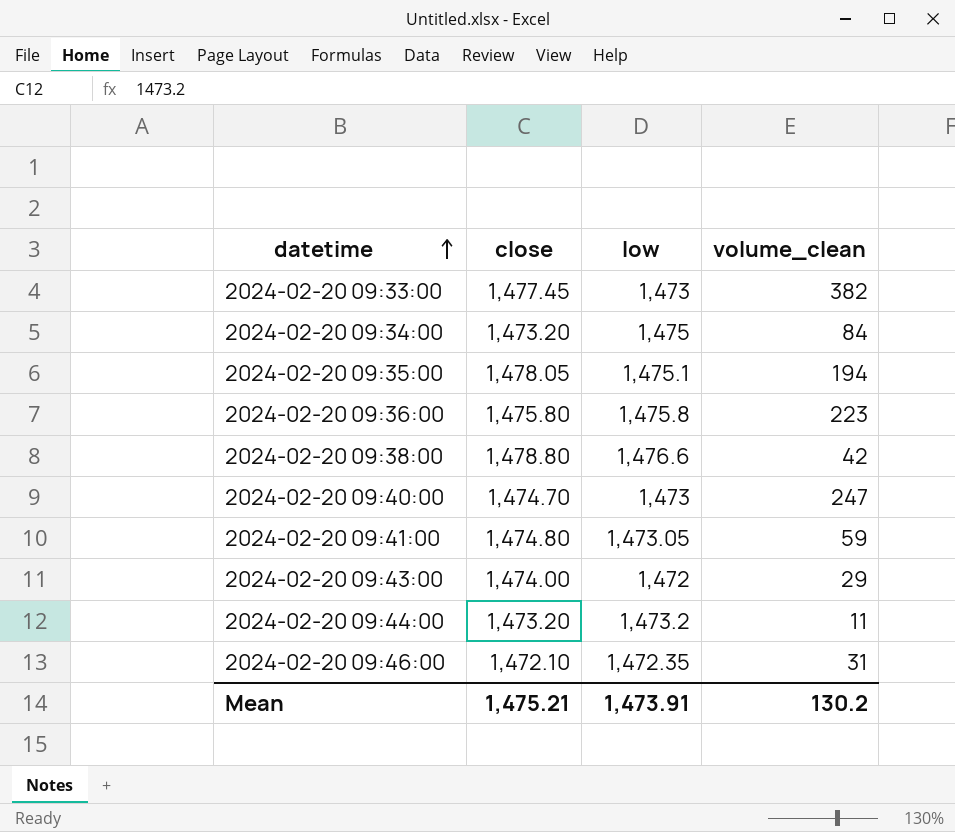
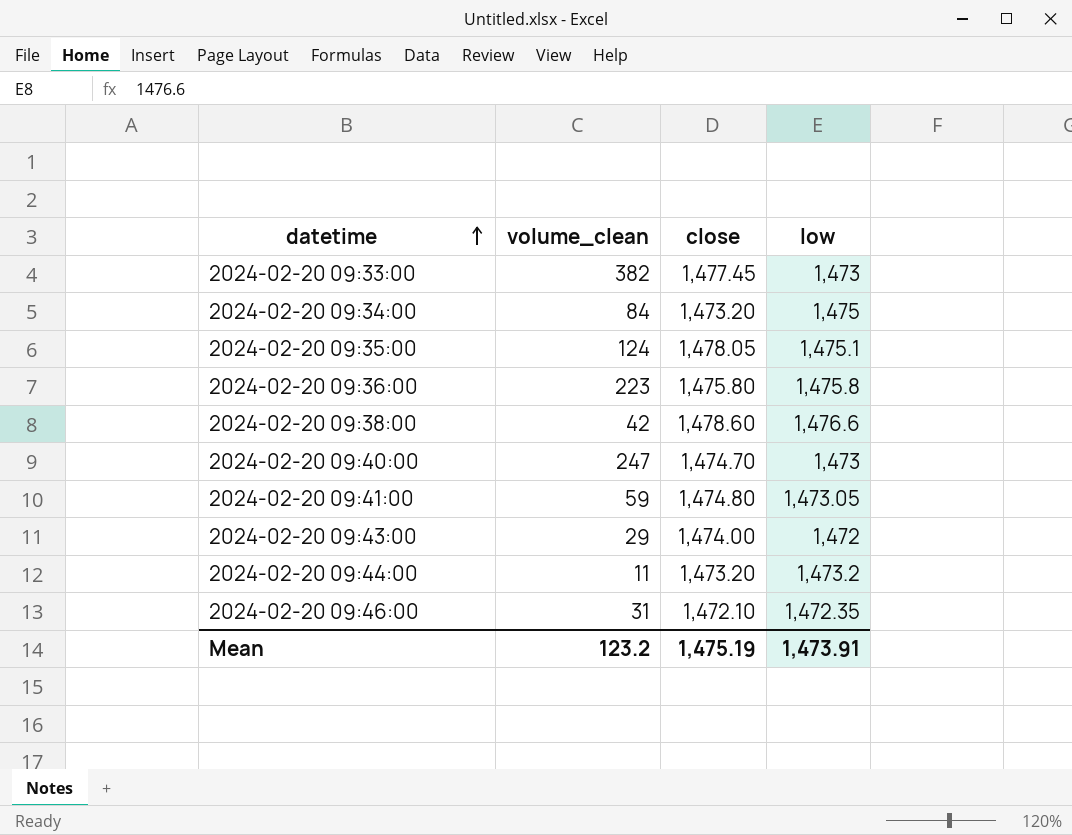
column volume_clean | position: 4 -> 2
2024-02-20 09:35:00 | volume_clean: 194 -> 124
2024-02-20 09:38:00 | close: 1,478.80 -> 1,478.60
Mean | volume_clean: 130.2 -> 123.2
Mean | close: 1,475.21 -> 1,475.19

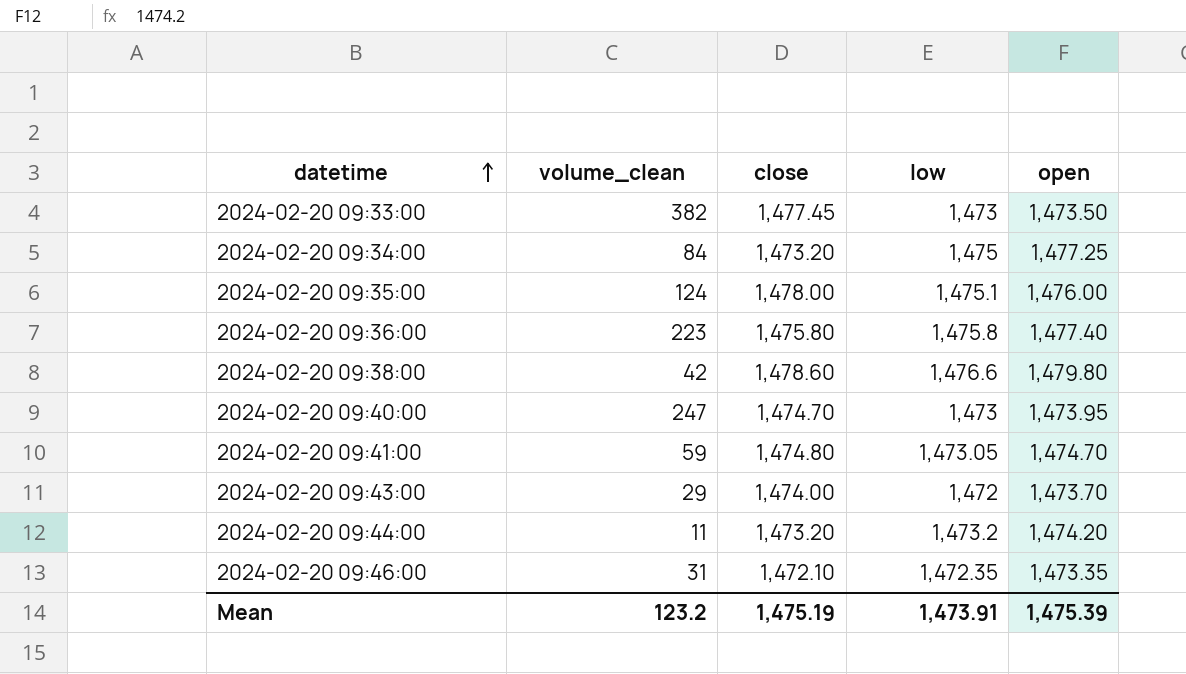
column open | position: none -> 5
2024-02-20 09:35:00 | close: 1,478.05 -> 1,478.00

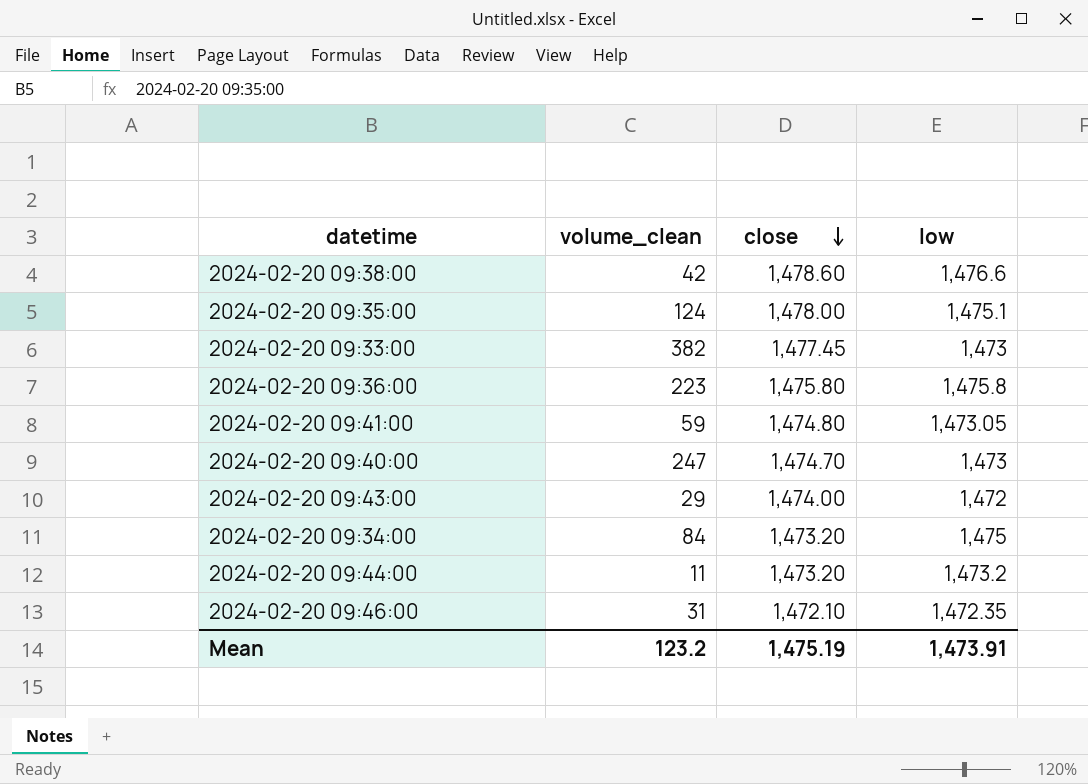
row order: datetime ascending -> close descending
column open | position: 5 -> none

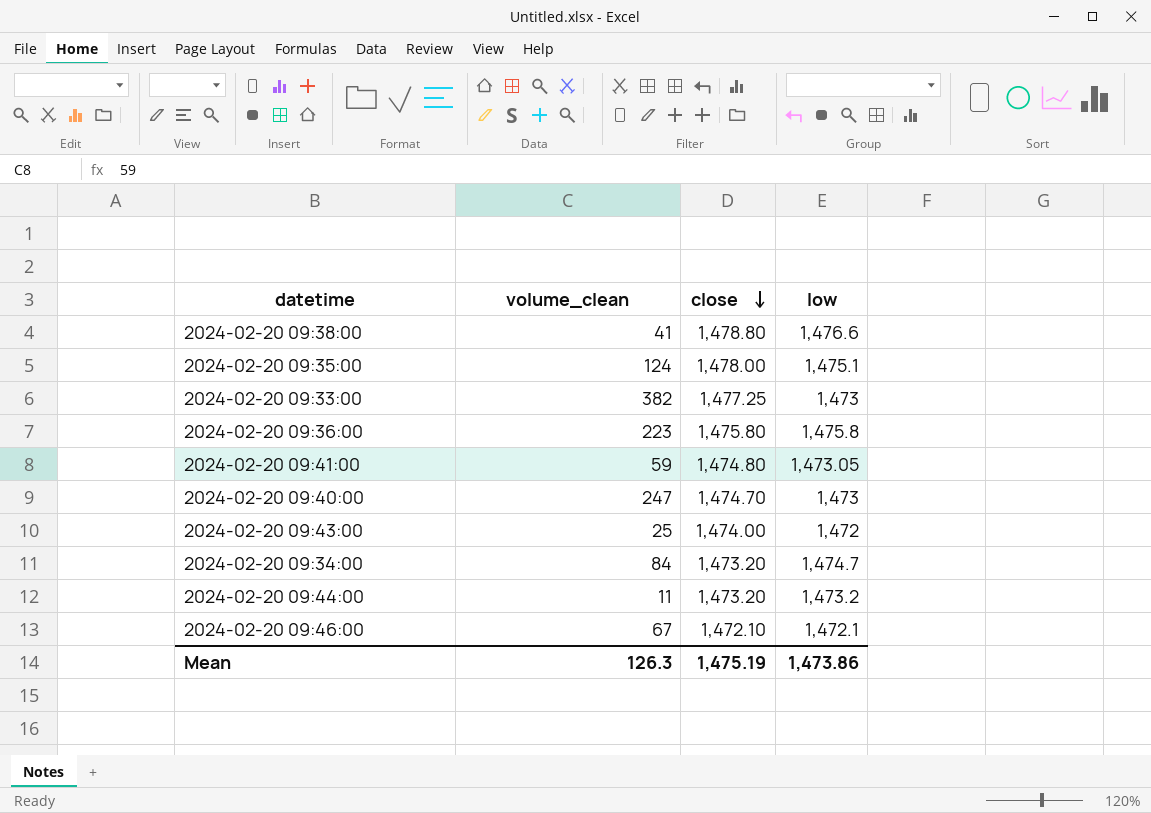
2024-02-20 09:38:00 | volume_clean: 42 -> 41
2024-02-20 09:38:00 | close: 1,478.60 -> 1,478.80
2024-02-20 09:33:00 | close: 1,477.45 -> 1,477.25
2024-02-20 09:43:00 | volume_clean: 29 -> 25
2024-02-20 09:34:00 | low: 1,475 -> 1,474.7
2024-02-20 09:46:00 | volume_clean: 31 -> 67
2024-02-20 09:46:00 | low: 1,472.35 -> 1,472.1
Mean | volume_clean: 123.2 -> 126.3
Mean | low: 1,473.91 -> 1,473.86

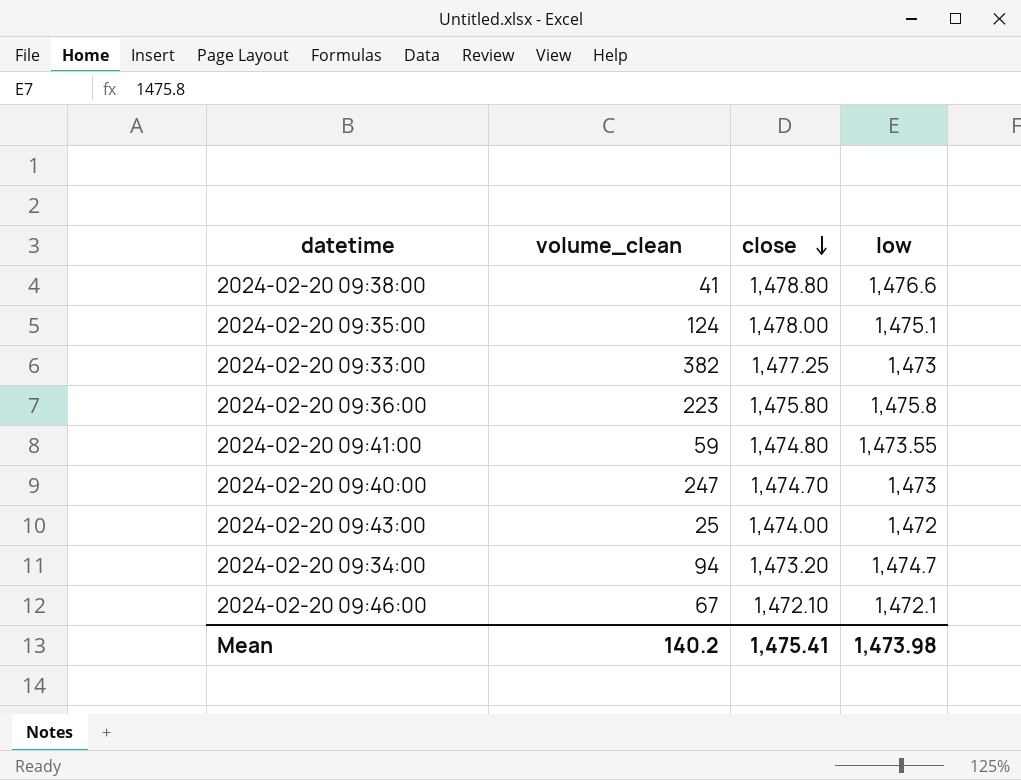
row 2024-02-20 09:44:00: 11 | 1,473.20 | 1,473.2 -> none
2024-02-20 09:41:00 | low: 1,473.05 -> 1,473.55
2024-02-20 09:34:00 | volume_clean: 84 -> 94
Mean | volume_clean: 126.3 -> 140.2
Mean | close: 1,475.19 -> 1,475.41
Mean | low: 1,473.86 -> 1,473.98

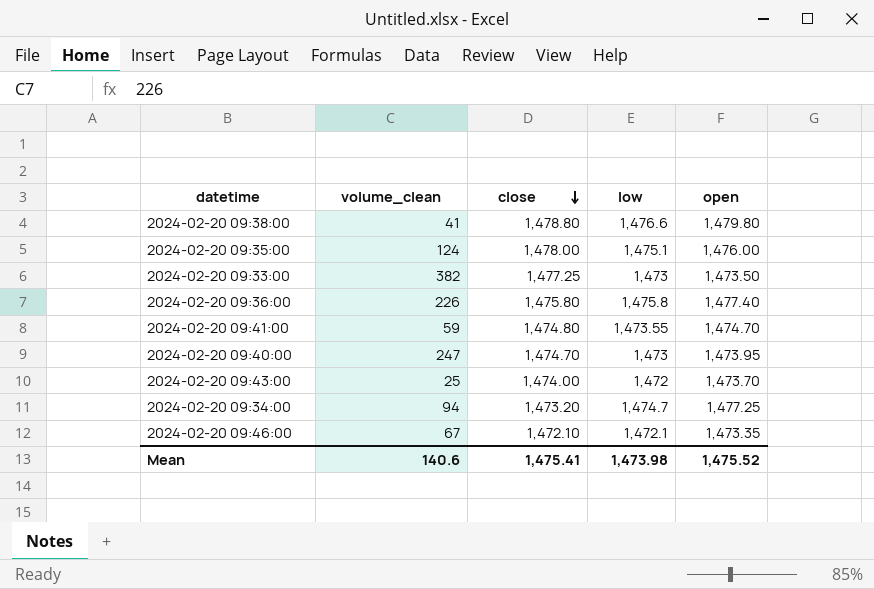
column open | position: none -> 5
2024-02-20 09:36:00 | volume_clean: 223 -> 226
Mean | volume_clean: 140.2 -> 140.6

